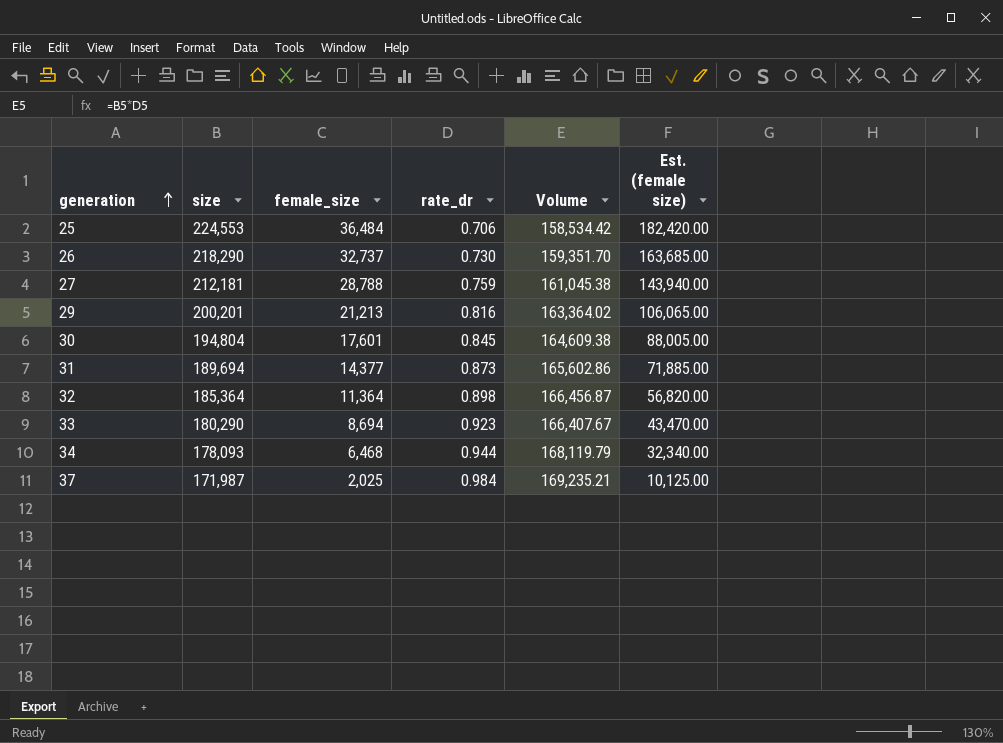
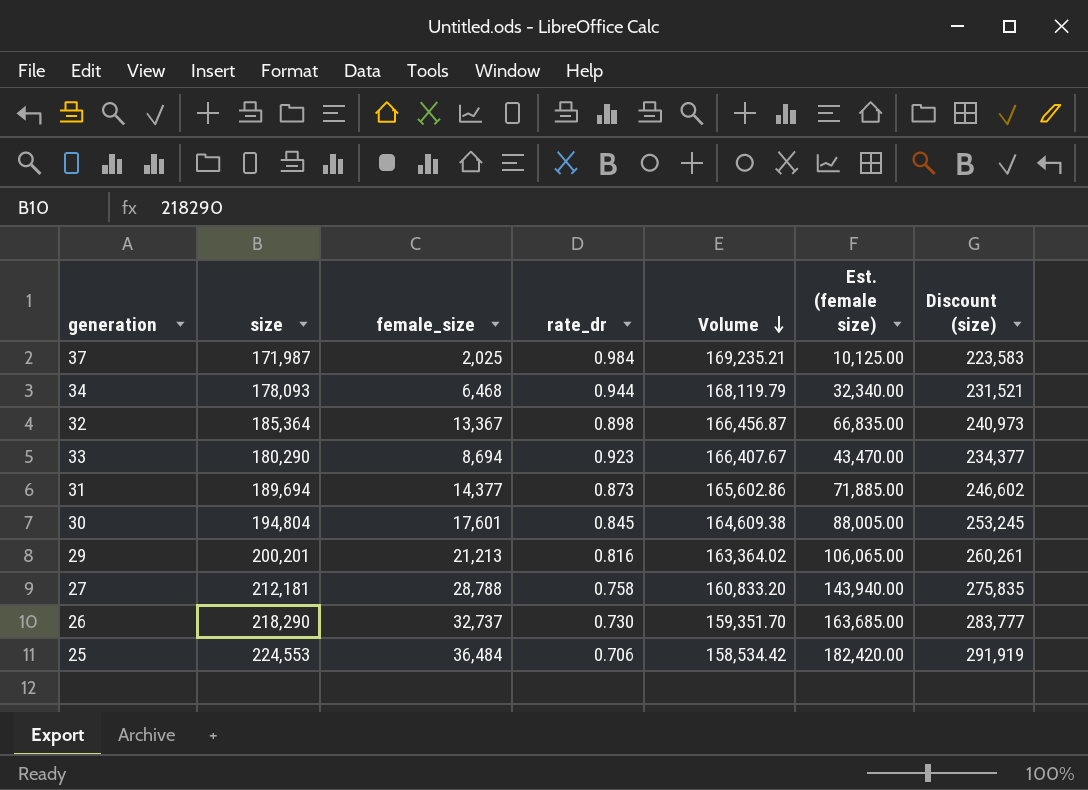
row order: generation ascending -> Volume descending
column Discount (size) | formula: none -> [size] * 1.3
32 | female_size: 11,364 -> 13,367
32 | Est. (female size): 56,820.00 -> 66,835.00
27 | rate_dr: 0.759 -> 0.758
27 | Volume: 161,045.38 -> 160,833.20

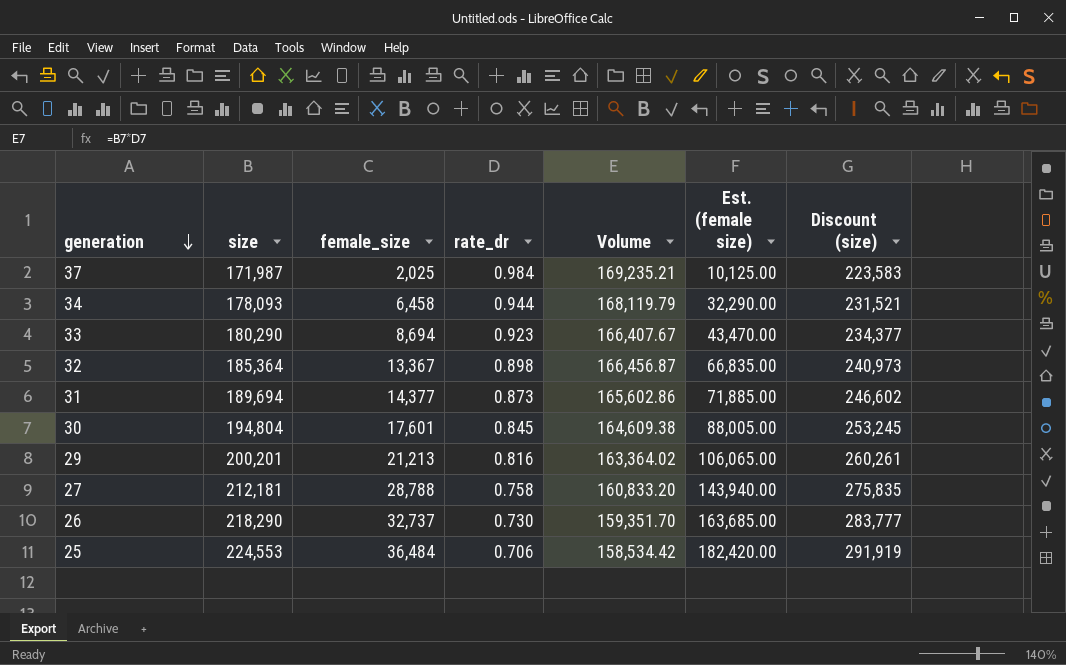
row order: Volume descending -> generation descending
34 | female_size: 6,468 -> 6,458
34 | Est. (female size): 32,340.00 -> 32,290.00

